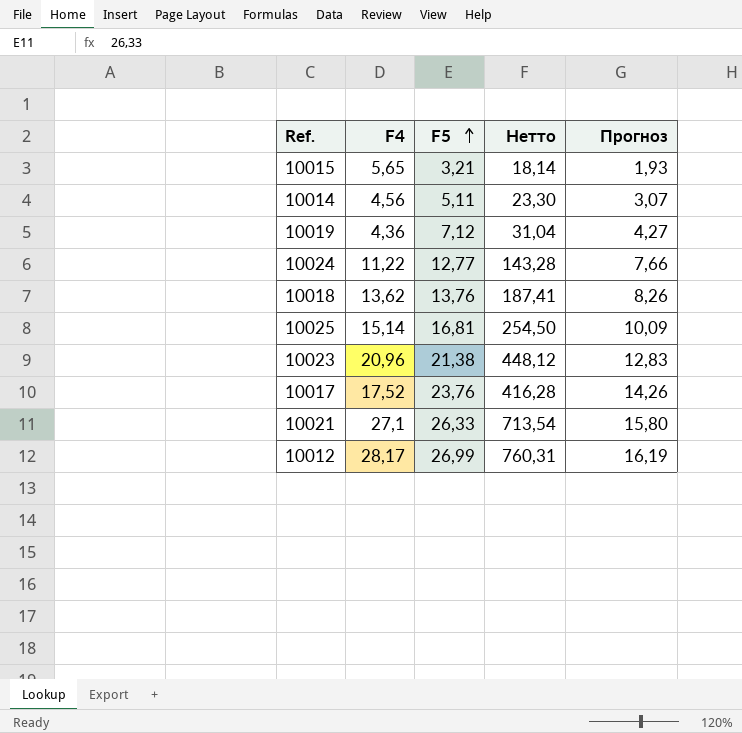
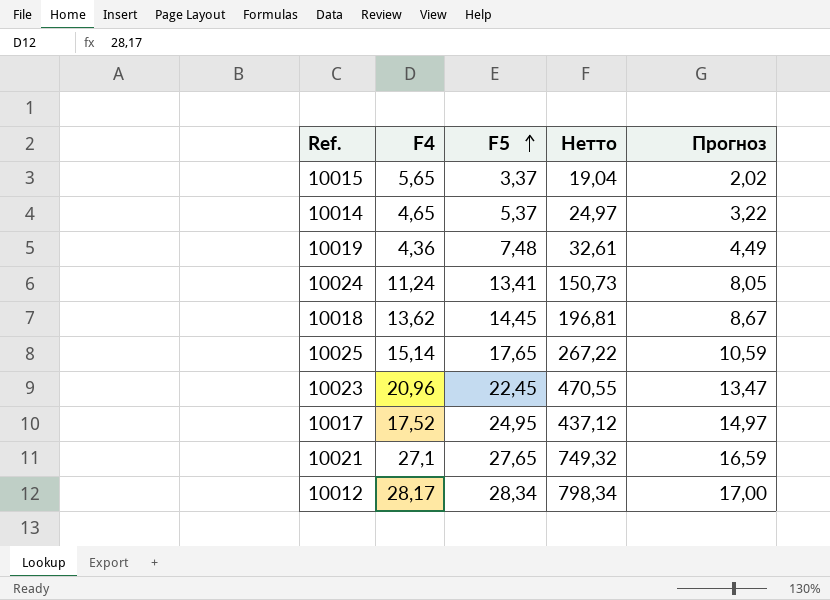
10015 | F5: 3,21 -> 3,37
10015 | Нетто: 18,14 -> 19,04
10015 | Прогноз: 1,93 -> 2,02
10014 | F4: 4,56 -> 4,65
10014 | F5: 5,11 -> 5,37
10014 | Нетто: 23,30 -> 24,97
10014 | Прогноз: 3,07 -> 3,22
10019 | F5: 7,12 -> 7,48
10019 | Нетто: 31,04 -> 32,61
10019 | Прогноз: 4,27 -> 4,49
10024 | F4: 11,22 -> 11,24
10024 | F5: 12,77 -> 13,41
10024 | Нетто: 143,28 -> 150,73
10024 | Прогноз: 7,66 -> 8,05
10018 | F5: 13,76 -> 14,45
10018 | Нетто: 187,41 -> 196,81
10018 | Прогноз: 8,26 -> 8,67
10025 | F5: 16,81 -> 17,65
10025 | Нетто: 254,50 -> 267,22
10025 | Прогноз: 10,09 -> 10,59
10023 | F5: 21,38 -> 22,45
10023 | Нетто: 448,12 -> 470,55
10023 | Прогноз: 12,83 -> 13,47
10017 | F5: 23,76 -> 24,95
10017 | Нетто: 416,28 -> 437,12
10017 | Прогноз: 14,26 -> 14,97
10021 | F5: 26,33 -> 27,65
10021 | Нетто: 713,54 -> 749,32
10021 | Прогноз: 15,80 -> 16,59
10012 | F5: 26,99 -> 28,34
10012 | Нетто: 760,31 -> 798,34
10012 | Прогноз: 16,19 -> 17,00

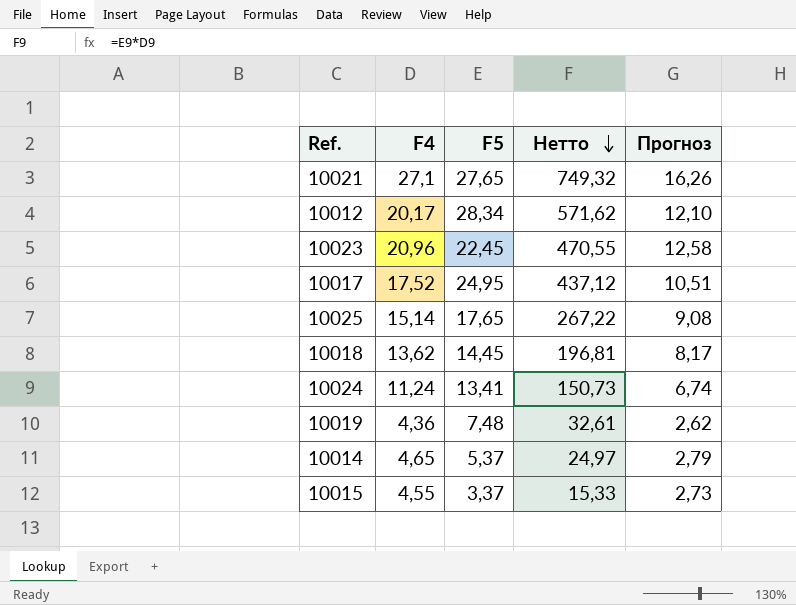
row order: F5 ascending -> Нетто descending
column Прогноз | formula: [F5] * 0,6 -> [F4] * 0,6
10012 | F4: 28,17 -> 20,17
10012 | Нетто: 798,34 -> 571,62
10015 | F4: 5,65 -> 4,55
10015 | Нетто: 19,04 -> 15,33

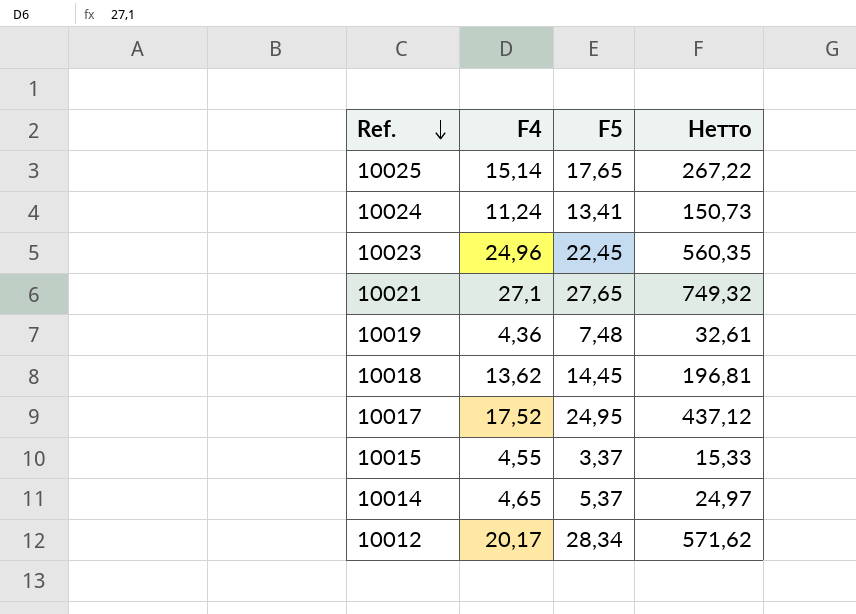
row order: Нетто descending -> Ref. descending
column Прогноз | formula: [F4] * 0,6 -> none
10023 | F4: 20,96 -> 24,96
10023 | Нетто: 470,55 -> 560,35

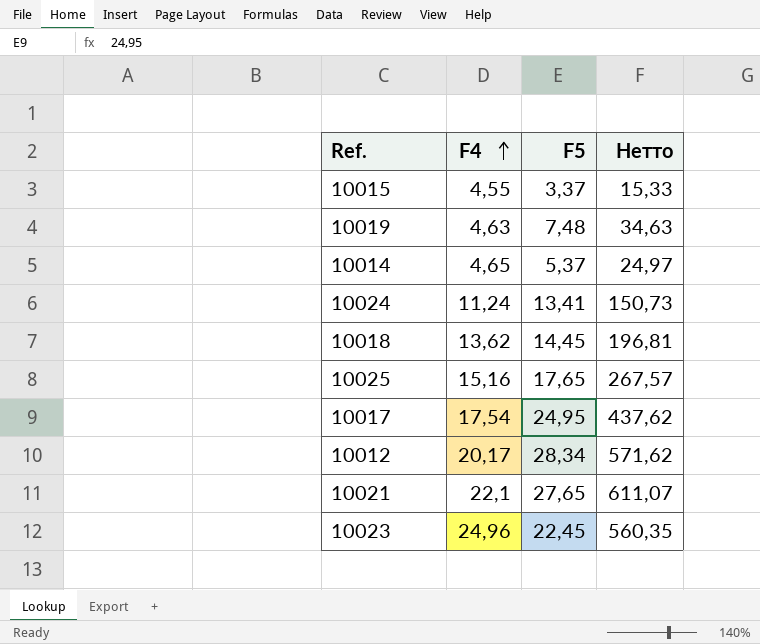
row order: Ref. descending -> F4 ascending
10019 | F4: 4,36 -> 4,63
10019 | Нетто: 32,61 -> 34,63
10025 | F4: 15,14 -> 15,16
10025 | Нетто: 267,22 -> 267,57
10017 | F4: 17,52 -> 17,54
10017 | Нетто: 437,12 -> 437,62
10021 | F4: 27,1 -> 22,1
10021 | Нетто: 749,32 -> 611,07

